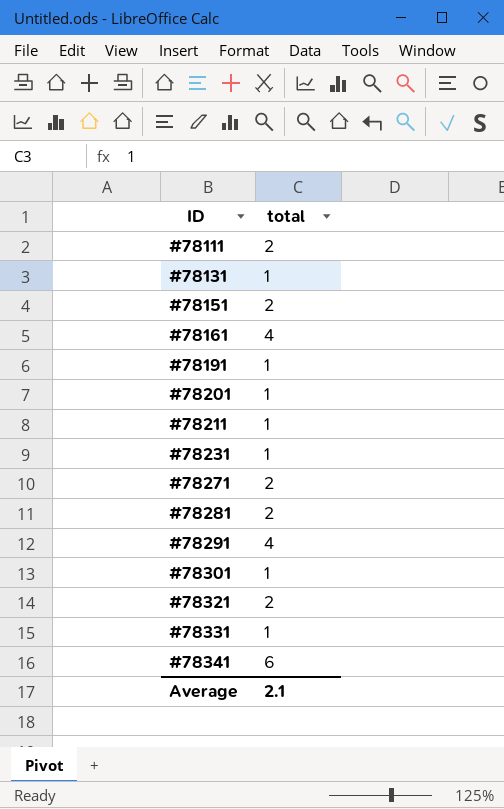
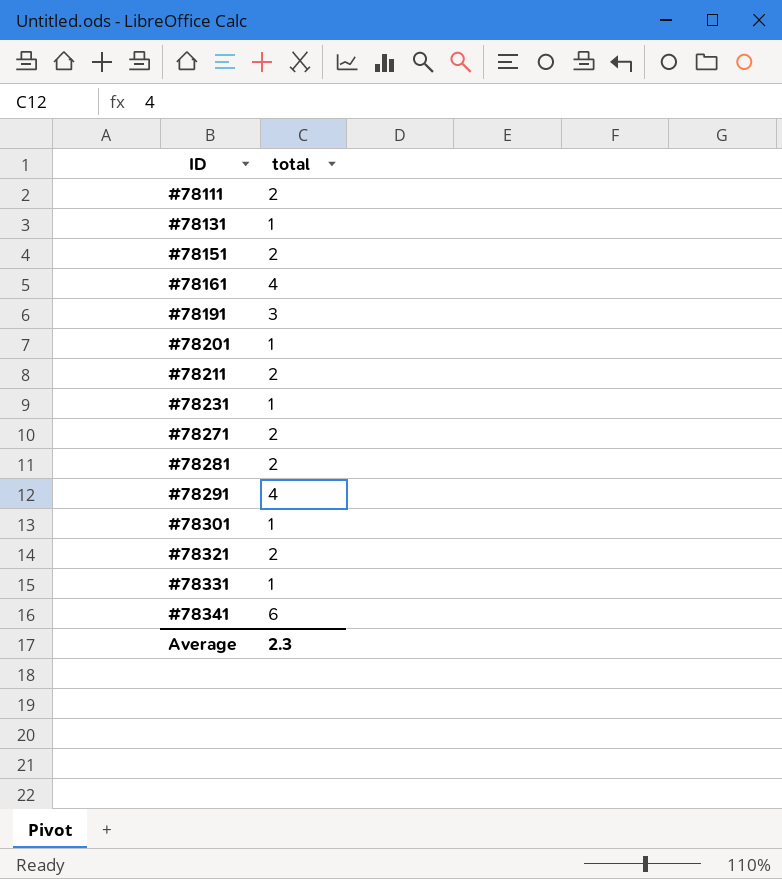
#78191 | total: 1 -> 3
#78211 | total: 1 -> 2
Average | total: 2.1 -> 2.3

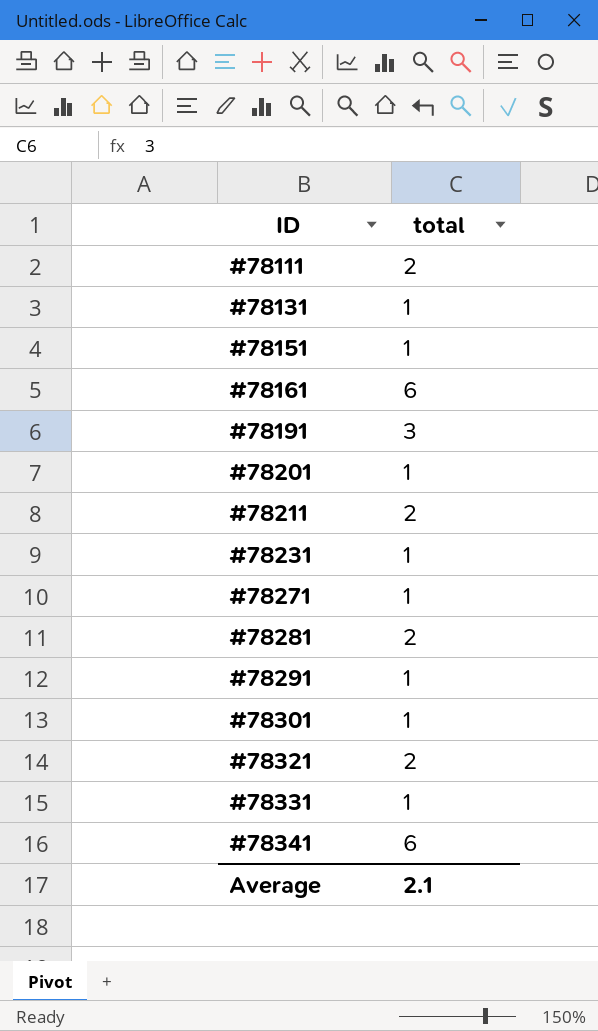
#78151 | total: 2 -> 1
#78161 | total: 4 -> 6
#78271 | total: 2 -> 1
#78291 | total: 4 -> 1
Average | total: 2.3 -> 2.1

